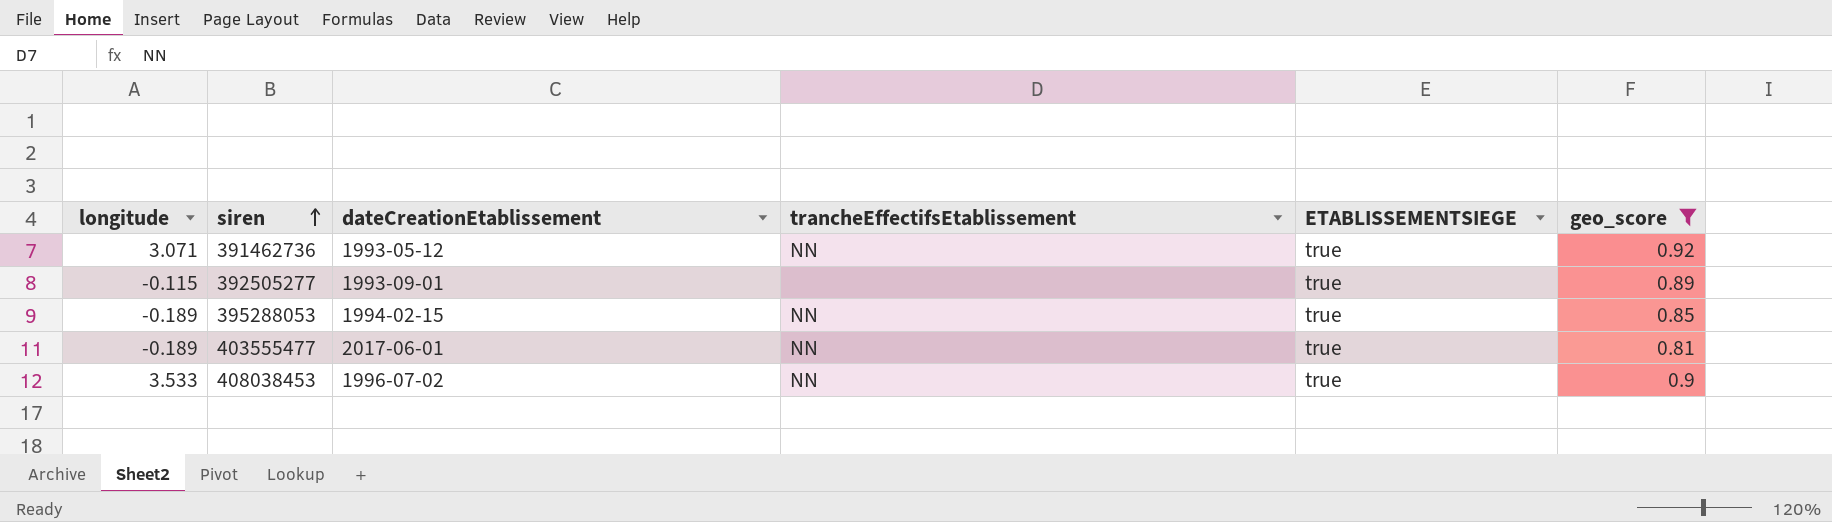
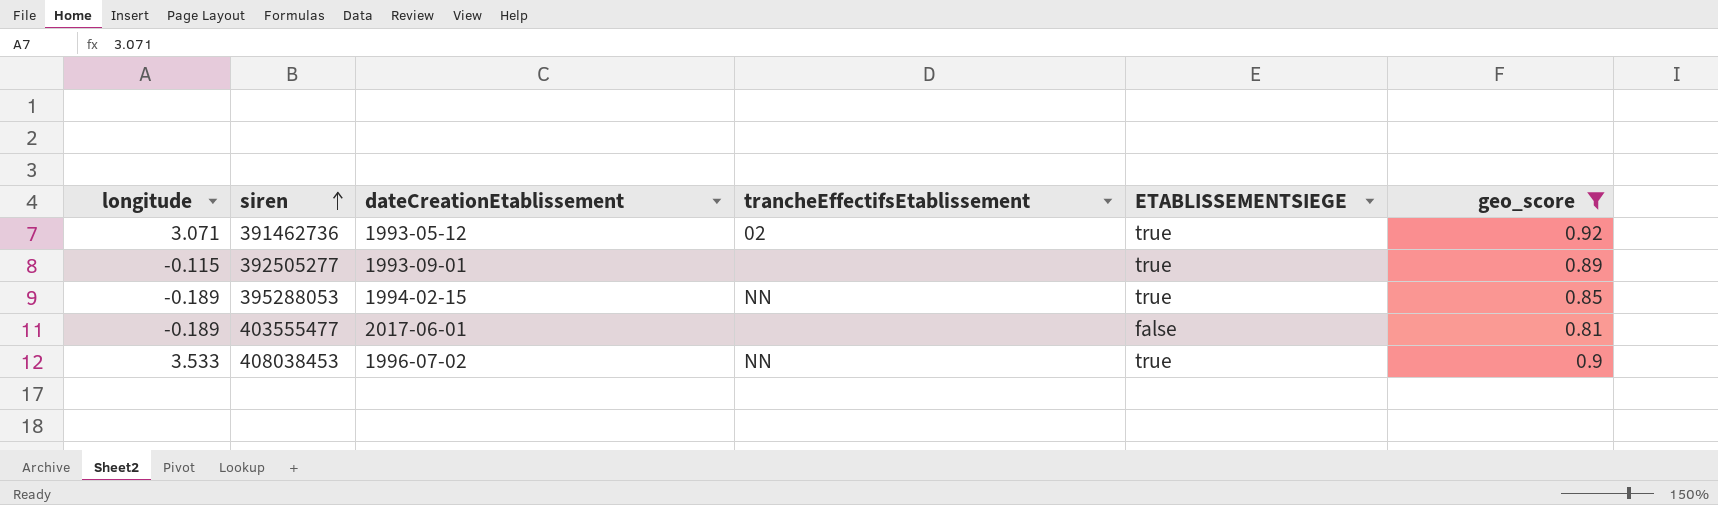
391462736 | trancheEffectifsEtablissement: NN -> 02
403555477 | trancheEffectifsEtablissement: NN -> none
403555477 | ETABLISSEMENTSIEGE: true -> false

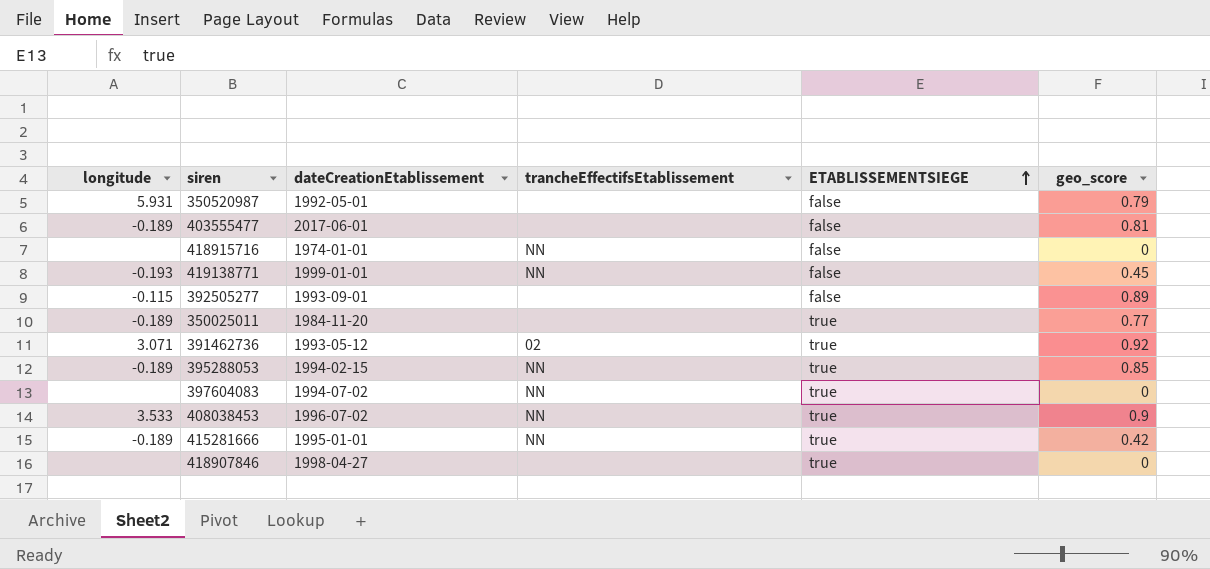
filter: geo_score >= 0.81 -> none
row order: siren ascending -> ETABLISSEMENTSIEGE ascending
392505277 | ETABLISSEMENTSIEGE: true -> false

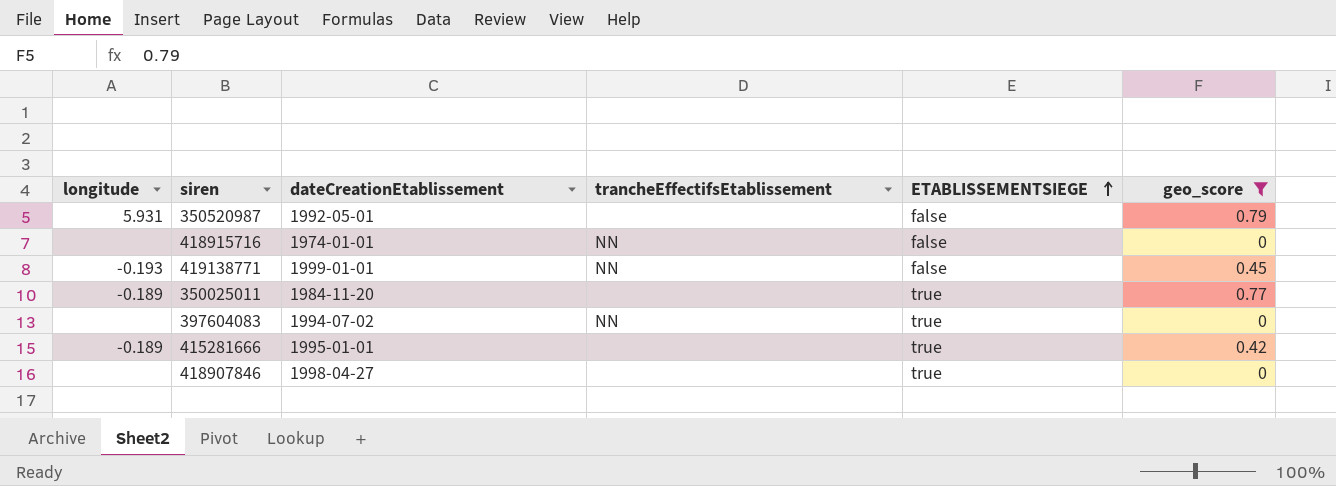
filter: none -> geo_score <= 0.79
415281666 | trancheEffectifsEtablissement: NN -> none

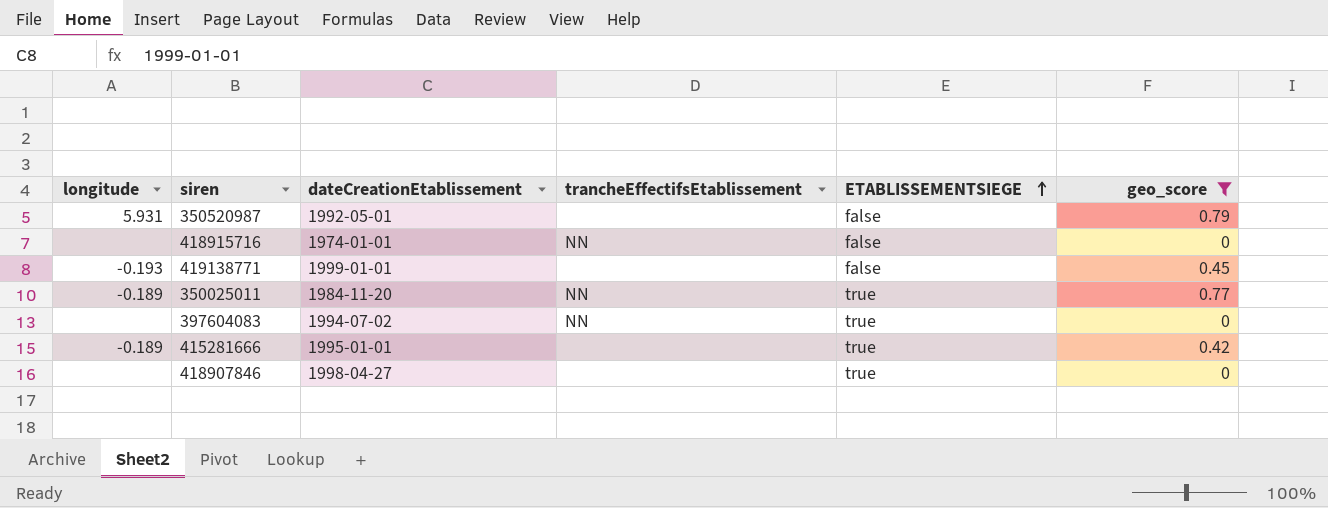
419138771 | trancheEffectifsEtablissement: NN -> none
350025011 | trancheEffectifsEtablissement: none -> NN

